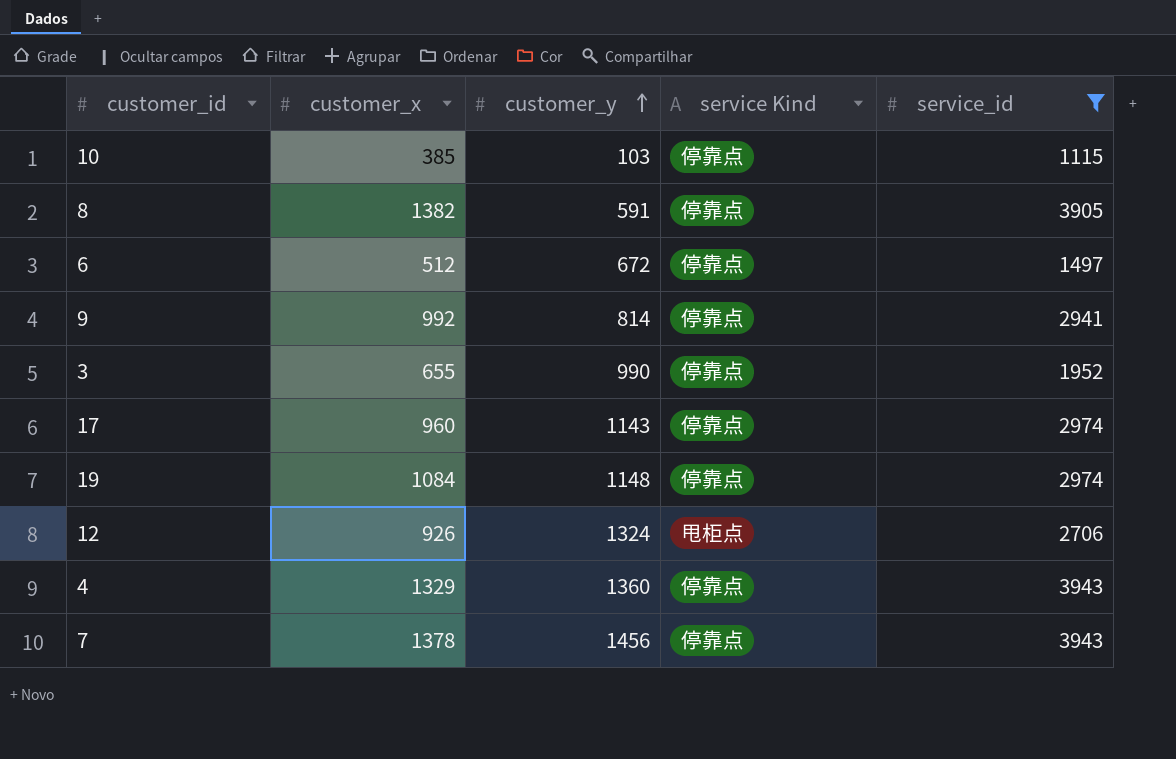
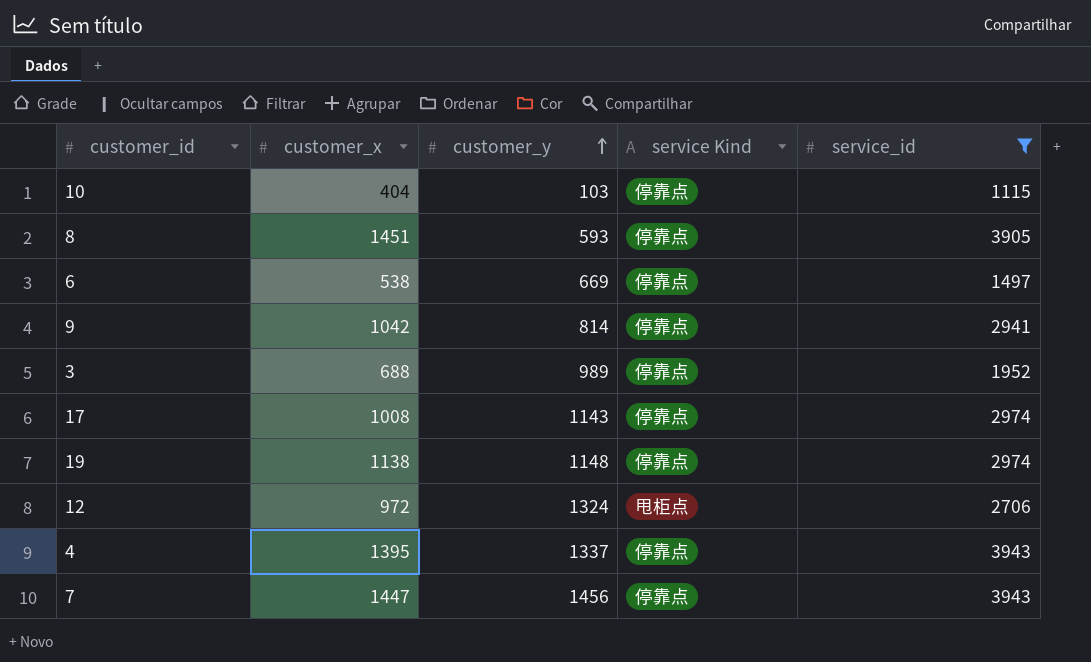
10 | customer_x: 385 -> 404
8 | customer_x: 1382 -> 1451
8 | customer_y: 591 -> 593
6 | customer_x: 512 -> 538
6 | customer_y: 672 -> 669
9 | customer_x: 992 -> 1042
3 | customer_x: 655 -> 688
3 | customer_y: 990 -> 989
17 | customer_x: 960 -> 1008
19 | customer_x: 1084 -> 1138
12 | customer_x: 926 -> 972
4 | customer_x: 1329 -> 1395
4 | customer_y: 1360 -> 1337
7 | customer_x: 1378 -> 1447

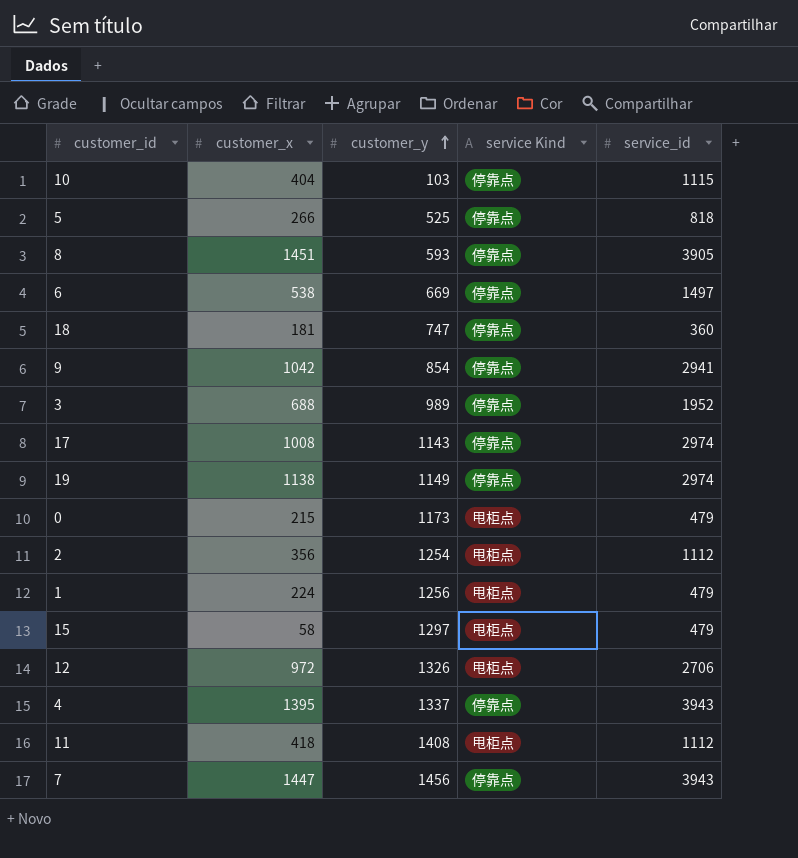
filter: service_id >= 1115 -> none
9 | customer_y: 814 -> 854
19 | customer_y: 1148 -> 1149
12 | customer_y: 1324 -> 1326

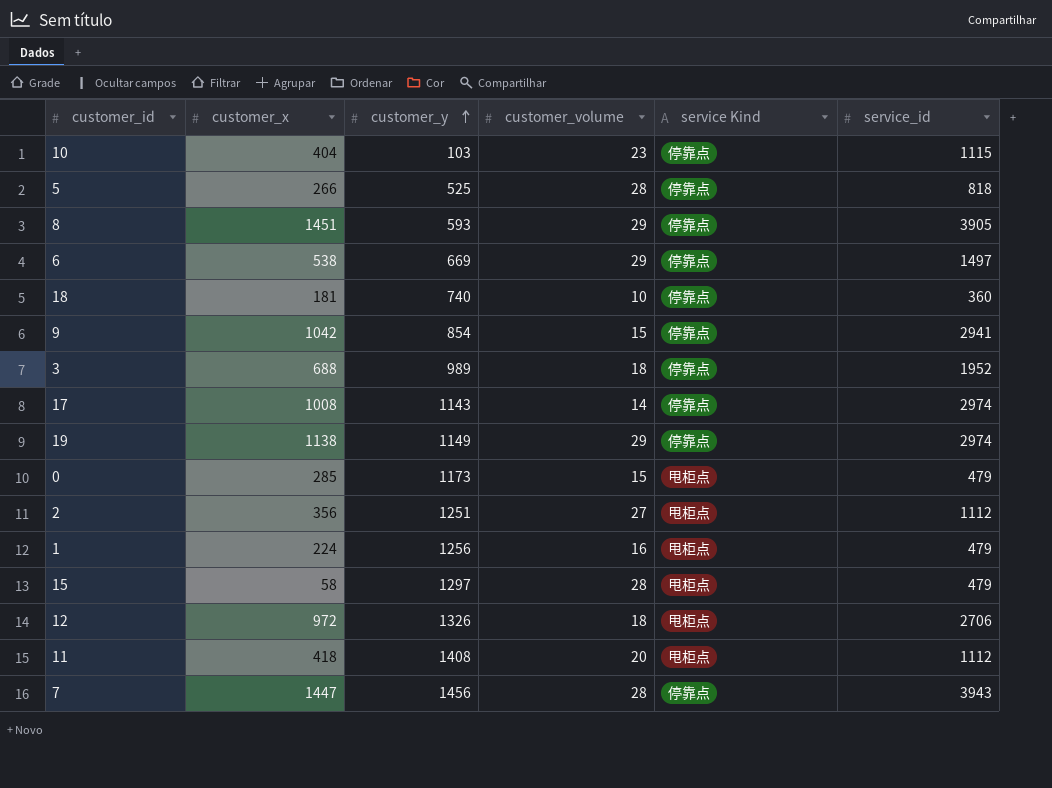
column customer_volume | position: none -> 4
row 4: 1395 | 1337 | 停靠点 | 3943 -> none
18 | customer_y: 747 -> 740
0 | customer_x: 215 -> 285
2 | customer_y: 1254 -> 1251

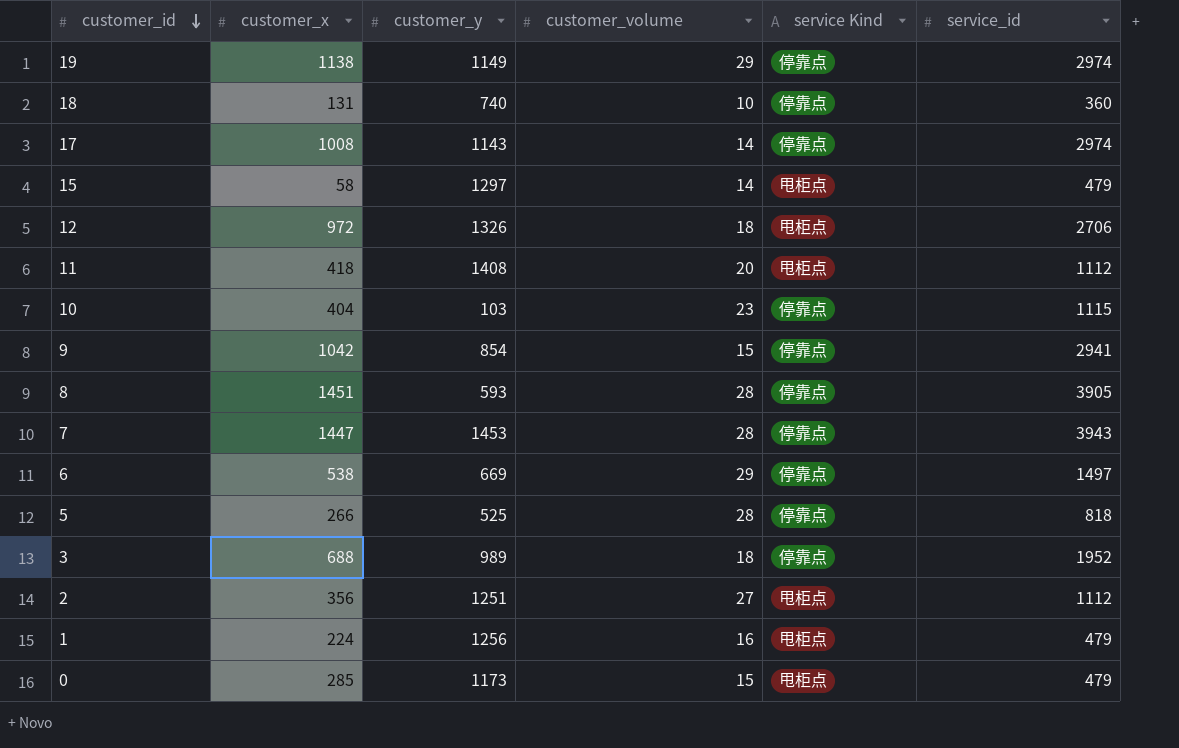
row order: customer_y ascending -> customer_id descending
18 | customer_x: 181 -> 131
15 | customer_volume: 28 -> 14
8 | customer_volume: 29 -> 28
7 | customer_y: 1456 -> 1453

